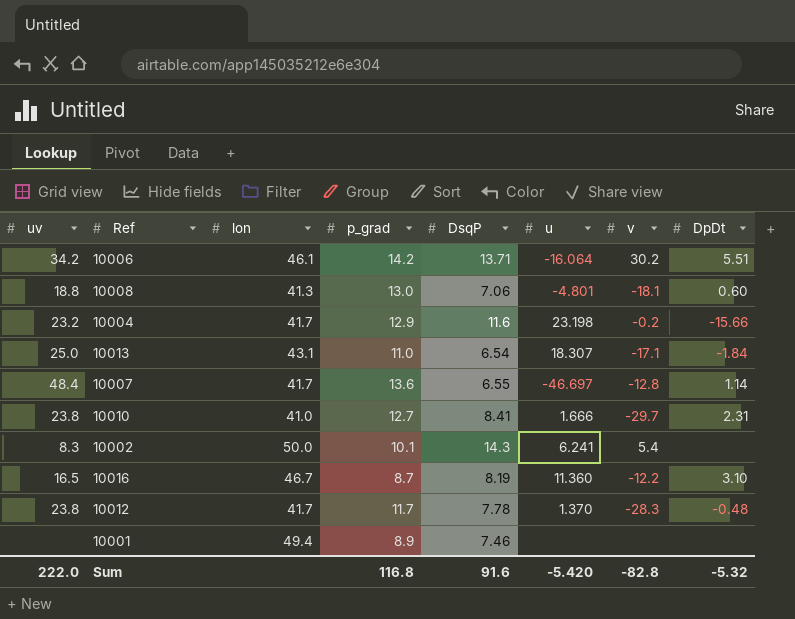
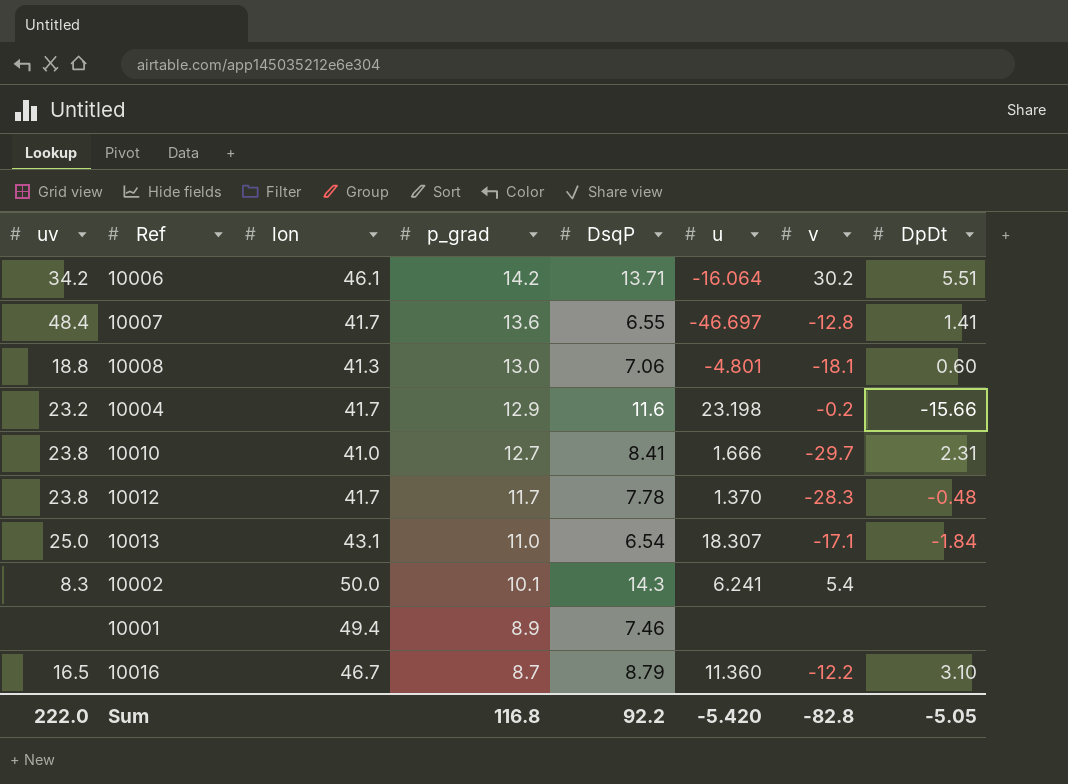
row order: none -> p_grad descending
10007 | DpDt: 1.14 -> 1.41
10016 | DsqP: 8.19 -> 8.79
Sum | DsqP: 91.6 -> 92.2
Sum | DpDt: -5.32 -> -5.05

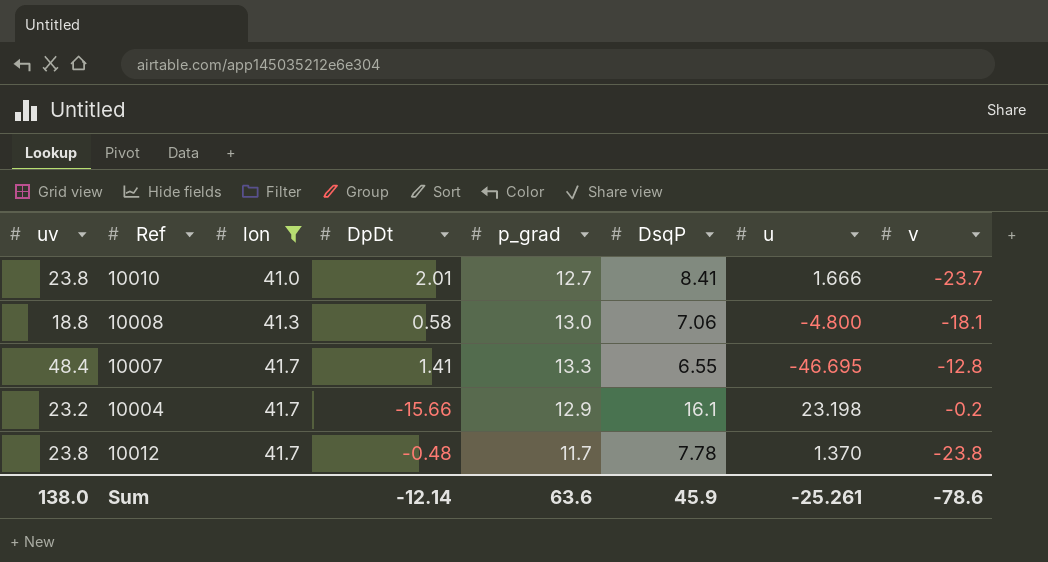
filter: none -> lon <= 41.7
row order: p_grad descending -> lon ascending
column DpDt | position: 8 -> 4
10010 | DpDt: 2.31 -> 2.01
10010 | v: -29.7 -> -23.7
10008 | DpDt: 0.60 -> 0.58
10008 | u: -4.801 -> -4.800
10007 | p_grad: 13.6 -> 13.3
10007 | u: -46.697 -> -46.695
10004 | DsqP: 11.6 -> 16.1
10012 | v: -28.3 -> -23.8
Sum | uv: 222.0 -> 138.0
Sum | DpDt: -5.05 -> -12.14
Sum | p_grad: 116.8 -> 63.6
Sum | DsqP: 92.2 -> 45.9
Sum | u: -5.420 -> -25.261
Sum | v: -82.8 -> -78.6

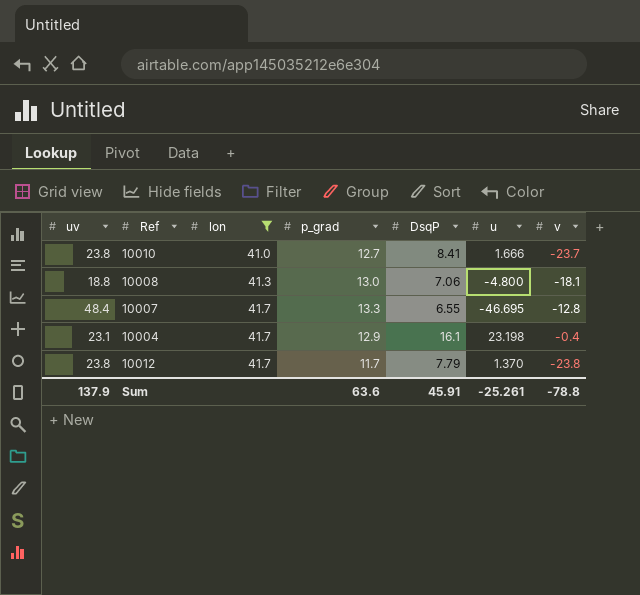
column DpDt | position: 4 -> none
10004 | uv: 23.2 -> 23.1
10004 | v: -0.2 -> -0.4
10012 | DsqP: 7.78 -> 7.79
Sum | uv: 138.0 -> 137.9
Sum | DsqP: 45.9 -> 45.91
Sum | v: -78.6 -> -78.8

